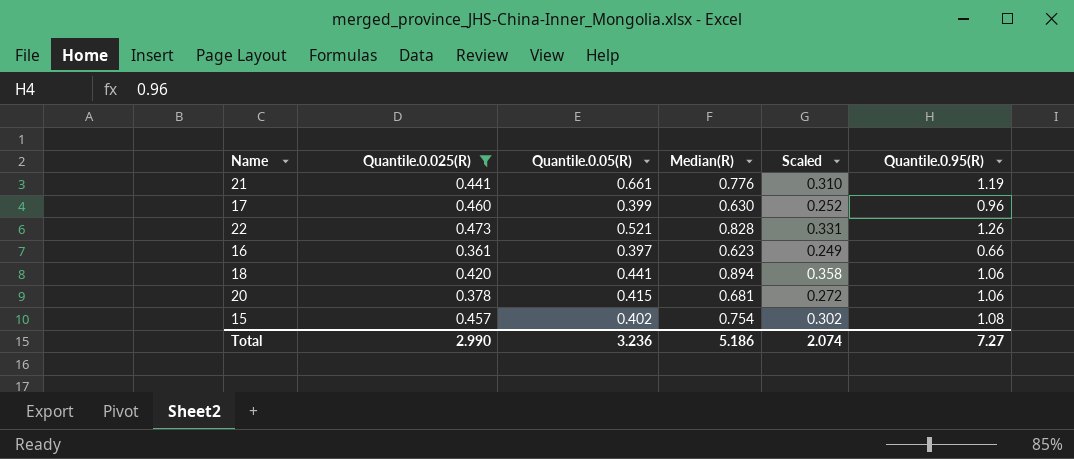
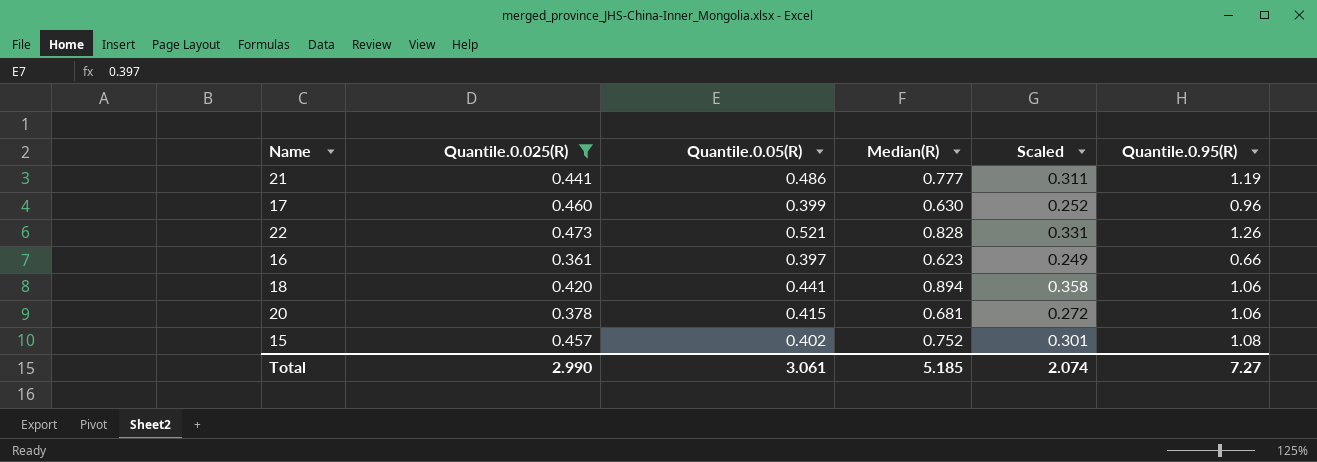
21 | Quantile.0.05(R): 0.661 -> 0.486
21 | Median(R): 0.776 -> 0.777
21 | Scaled: 0.310 -> 0.311
15 | Median(R): 0.754 -> 0.752
15 | Scaled: 0.302 -> 0.301
Total | Quantile.0.05(R): 3.236 -> 3.061
Total | Median(R): 5.186 -> 5.185

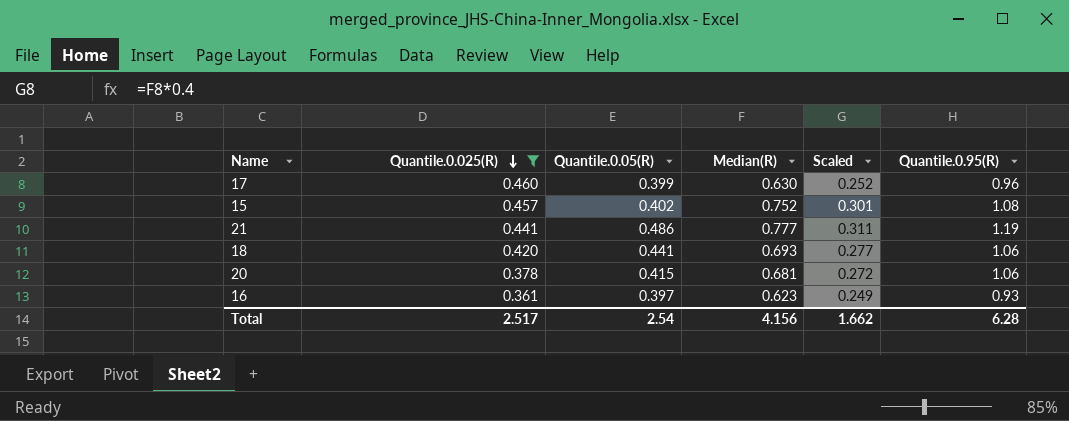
row order: none -> Quantile.0.025(R) descending
row 22: 0.473 | 0.521 | 0.828 | 0.331 | 1.26 -> none
18 | Median(R): 0.894 -> 0.693
18 | Scaled: 0.358 -> 0.277
16 | Quantile.0.95(R): 0.66 -> 0.93
Total | Quantile.0.025(R): 2.990 -> 2.517
Total | Quantile.0.05(R): 3.061 -> 2.54
Total | Median(R): 5.185 -> 4.156
Total | Scaled: 2.074 -> 1.662
Total | Quantile.0.95(R): 7.27 -> 6.28

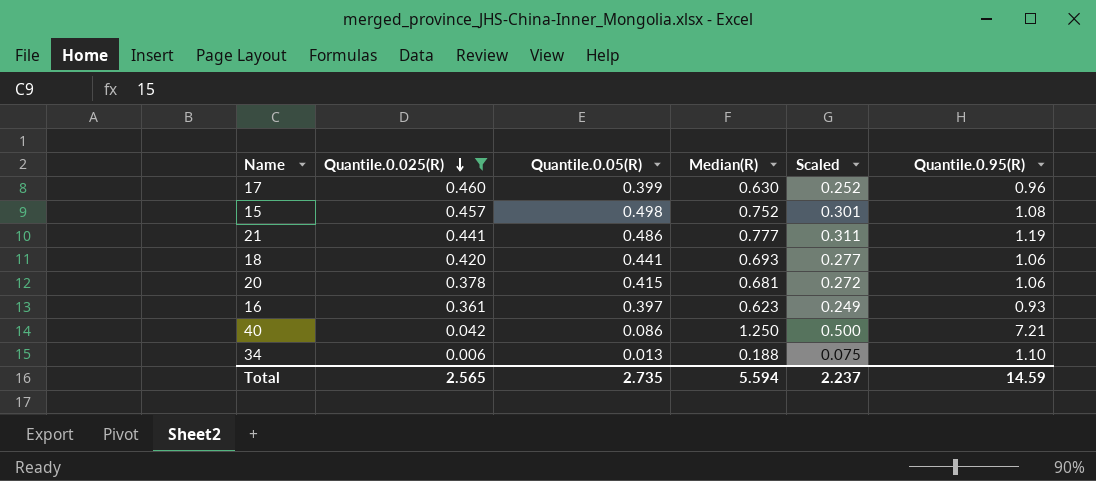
15 | Quantile.0.05(R): 0.402 -> 0.498
row 40: none -> 0.042 | 0.086 | 1.250 | 0.500 | 7.21
row 34: none -> 0.006 | 0.013 | 0.188 | 0.075 | 1.10
Total | Quantile.0.025(R): 2.517 -> 2.565
Total | Quantile.0.05(R): 2.54 -> 2.735
Total | Median(R): 4.156 -> 5.594
Total | Scaled: 1.662 -> 2.237
Total | Quantile.0.95(R): 6.28 -> 14.59

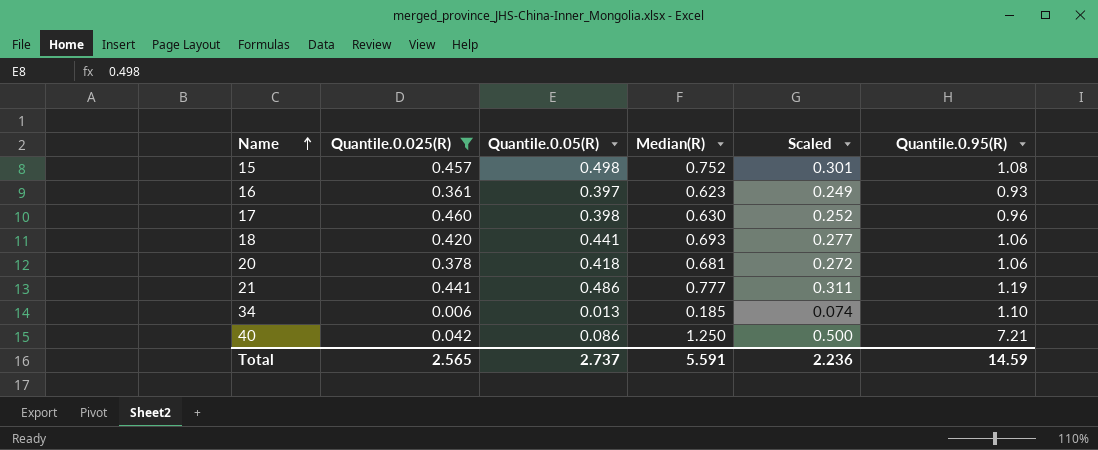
row order: Quantile.0.025(R) descending -> Name ascending
17 | Quantile.0.05(R): 0.399 -> 0.398
20 | Quantile.0.05(R): 0.415 -> 0.418
34 | Median(R): 0.188 -> 0.185
34 | Scaled: 0.075 -> 0.074
Total | Quantile.0.05(R): 2.735 -> 2.737
Total | Median(R): 5.594 -> 5.591
Total | Scaled: 2.237 -> 2.236

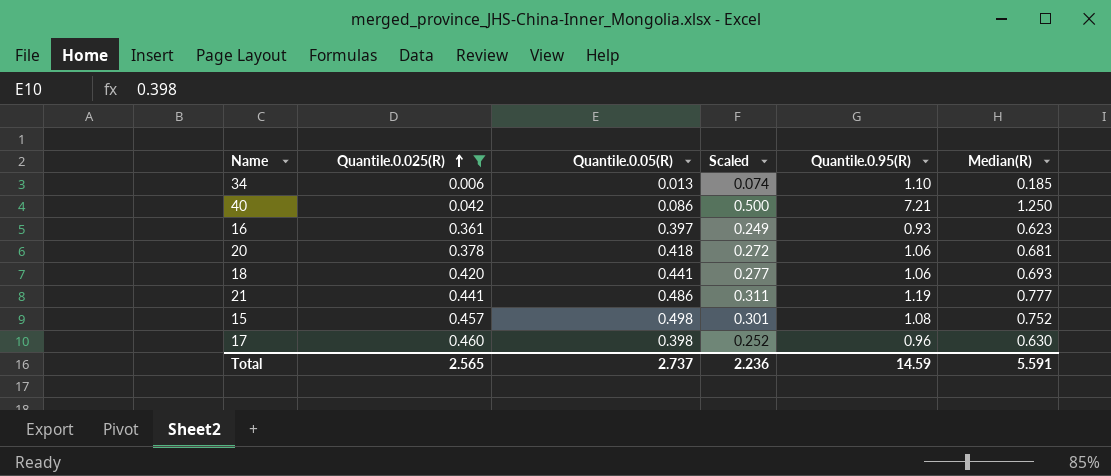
row order: Name ascending -> Quantile.0.025(R) ascending
column Median(R) | position: 4 -> 6

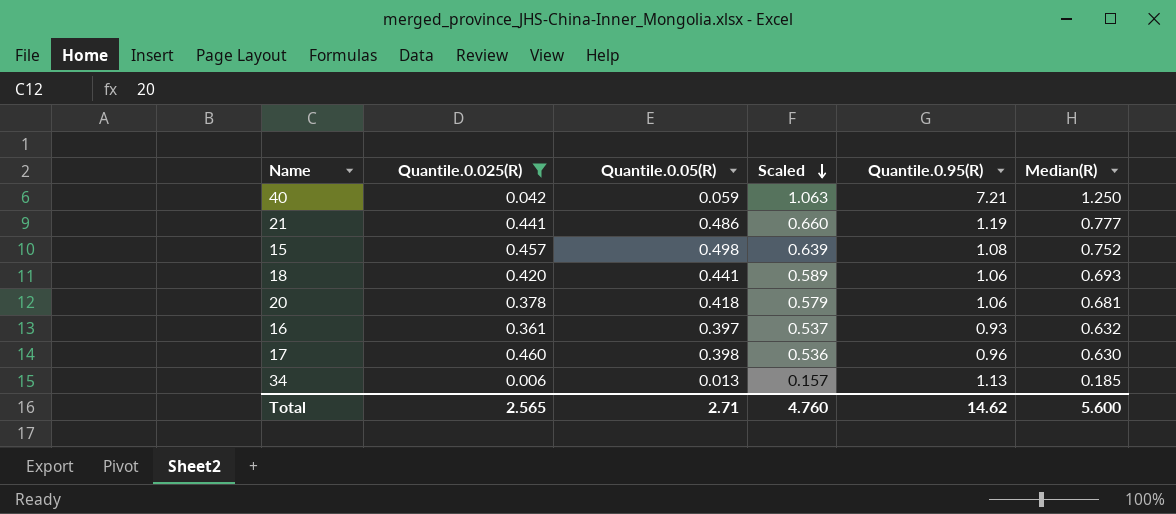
row order: Quantile.0.025(R) ascending -> Scaled descending
column Scaled | formula: [Median(R)] * 0.4 -> [Median(R)] * 0.85
40 | Quantile.0.05(R): 0.086 -> 0.059
16 | Median(R): 0.623 -> 0.632
34 | Quantile.0.95(R): 1.10 -> 1.13
Total | Quantile.0.05(R): 2.737 -> 2.71
Total | Scaled: 2.236 -> 4.760
Total | Quantile.0.95(R): 14.59 -> 14.62
Total | Median(R): 5.591 -> 5.600

